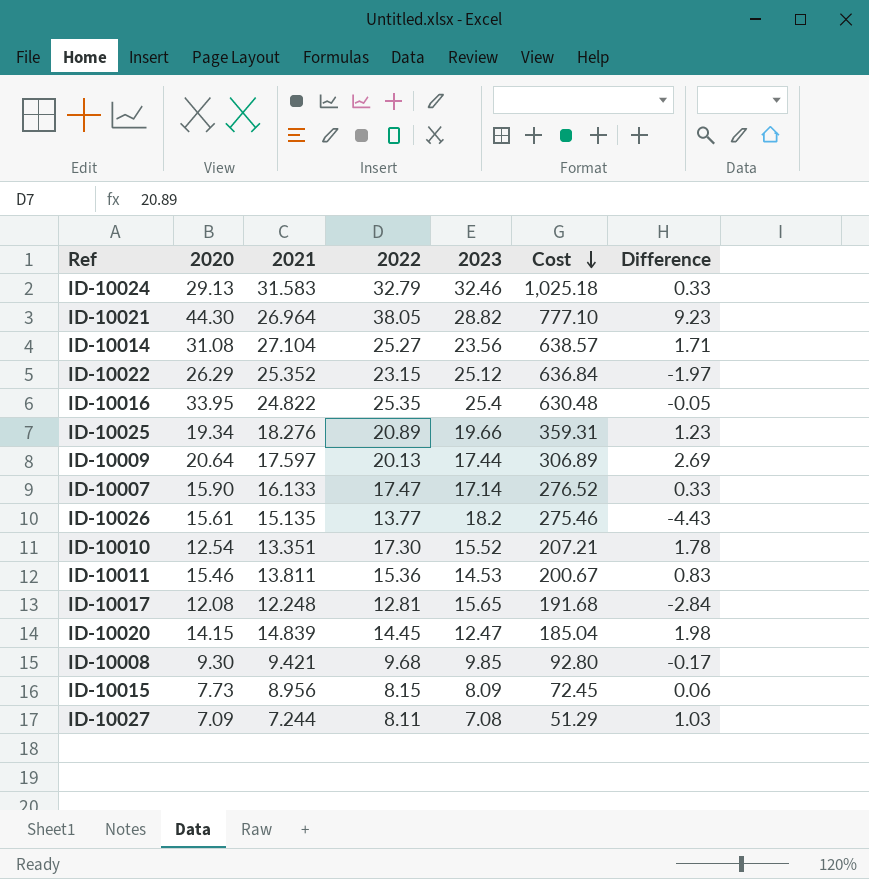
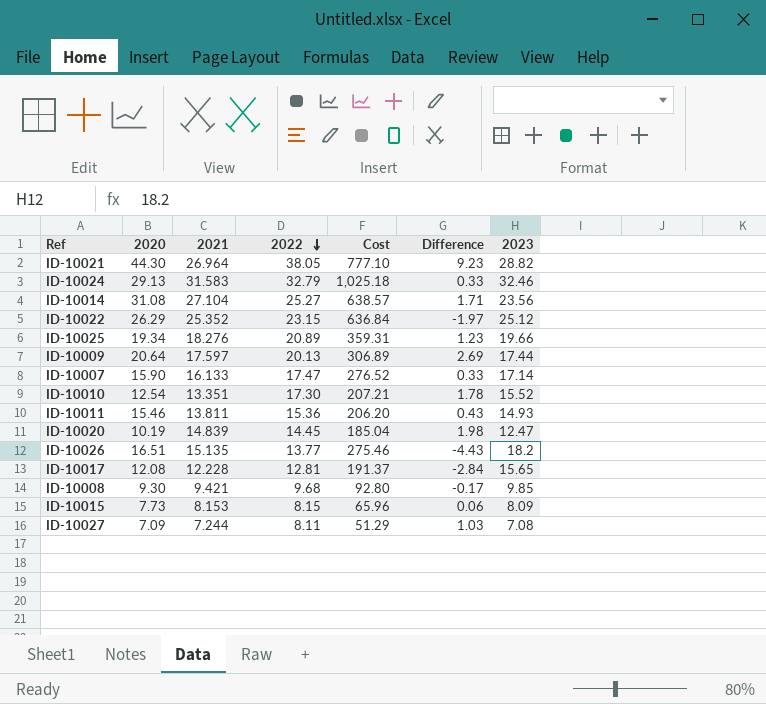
row order: Cost descending -> 2022 descending
column 2023 | position: 5 -> 7
row ID-10016: 33.95 | 24.822 | 25.35 | 25.4 | 630.48 | -0.05 -> none
ID-10011 | Cost: 200.67 -> 206.20
ID-10011 | Difference: 0.83 -> 0.43
ID-10011 | 2023: 14.53 -> 14.93
ID-10020 | 2020: 14.15 -> 10.19
ID-10026 | 2020: 15.61 -> 16.51
ID-10017 | 2021: 12.248 -> 12.228
ID-10017 | Cost: 191.68 -> 191.37
ID-10015 | 2021: 8.956 -> 8.153
ID-10015 | Cost: 72.45 -> 65.96

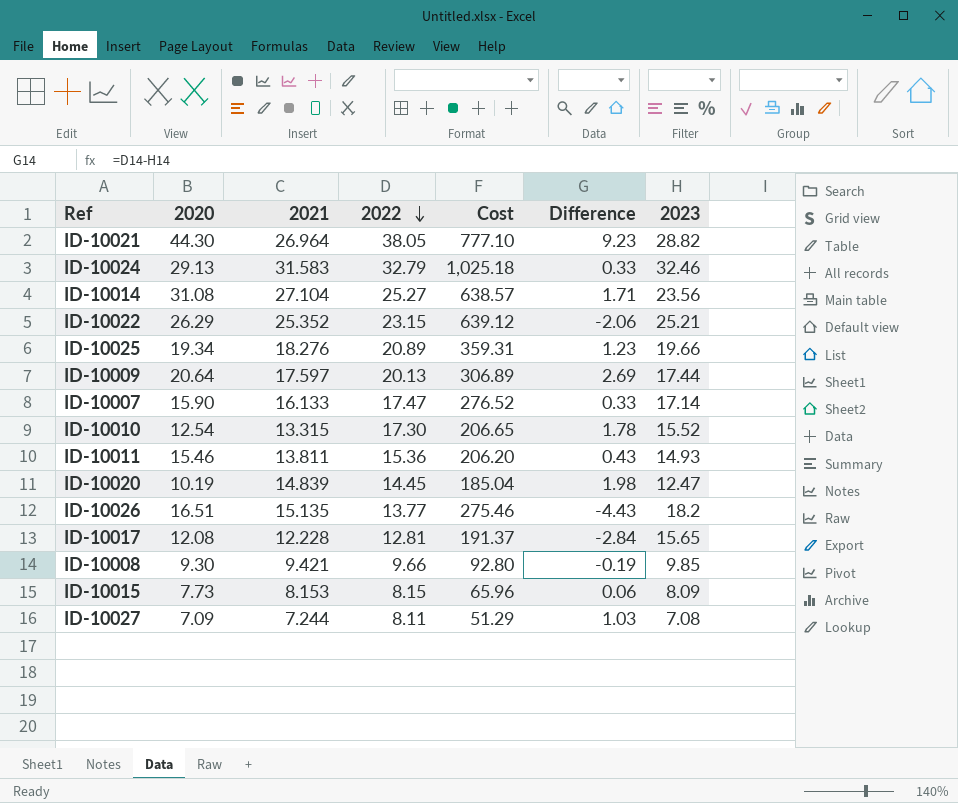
ID-10022 | Cost: 636.84 -> 639.12
ID-10022 | Difference: -1.97 -> -2.06
ID-10022 | 2023: 25.12 -> 25.21
ID-10010 | 2021: 13.351 -> 13.315
ID-10010 | Cost: 207.21 -> 206.65
ID-10008 | 2022: 9.68 -> 9.66
ID-10008 | Difference: -0.17 -> -0.19

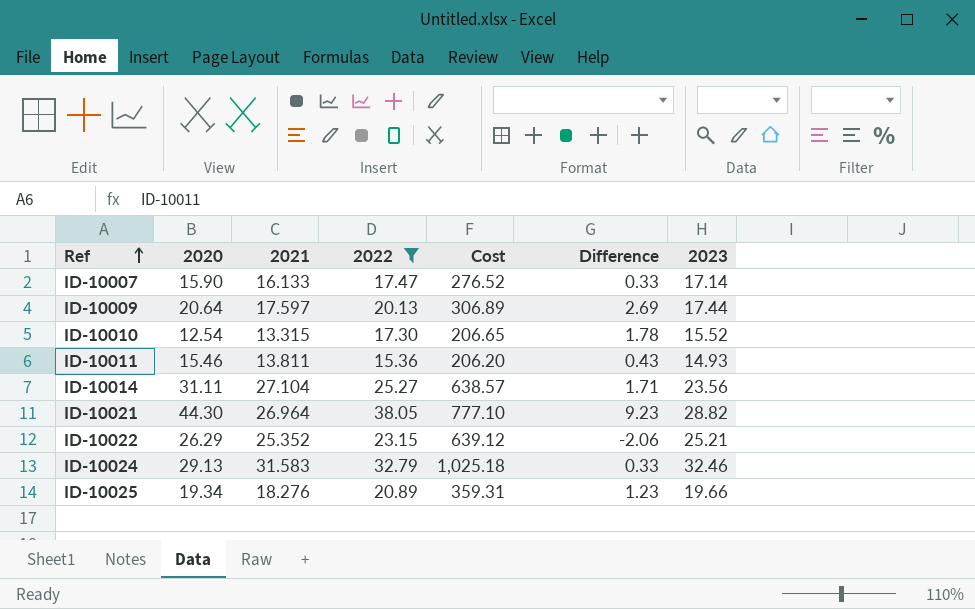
filter: none -> 2022 >= 15.36
row order: 2022 descending -> Ref ascending
ID-10014 | 2020: 31.08 -> 31.11

